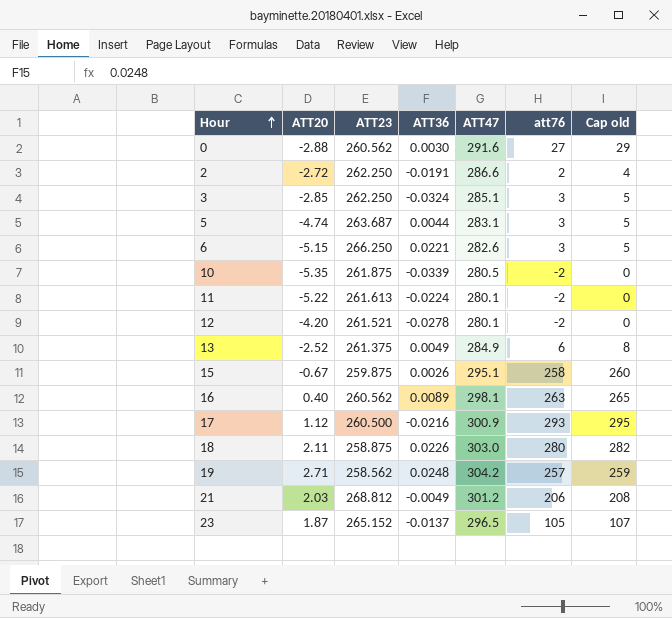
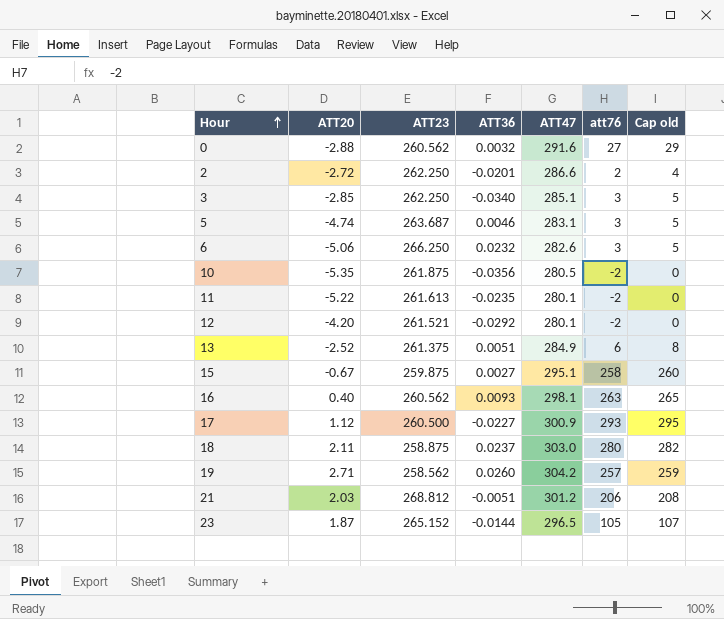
0 | ATT36: 0.0030 -> 0.0032
2 | ATT36: -0.0191 -> -0.0201
3 | ATT36: -0.0324 -> -0.0340
5 | ATT36: 0.0044 -> 0.0046
6 | ATT20: -5.15 -> -5.06
6 | ATT36: 0.0221 -> 0.0232
10 | ATT36: -0.0339 -> -0.0356
11 | ATT36: -0.0224 -> -0.0235
12 | ATT36: -0.0278 -> -0.0292
13 | ATT36: 0.0049 -> 0.0051
15 | ATT36: 0.0026 -> 0.0027
16 | ATT36: 0.0089 -> 0.0093
17 | ATT36: -0.0216 -> -0.0227
18 | ATT36: 0.0226 -> 0.0237
19 | ATT36: 0.0248 -> 0.0260
21 | ATT36: -0.0049 -> -0.0051
23 | ATT36: -0.0137 -> -0.0144

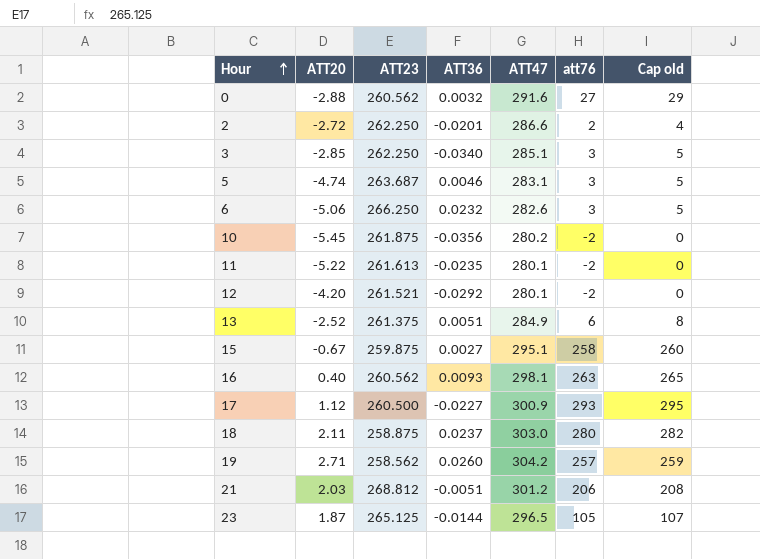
10 | ATT20: -5.35 -> -5.45
10 | ATT47: 280.5 -> 280.2
23 | ATT23: 265.152 -> 265.125

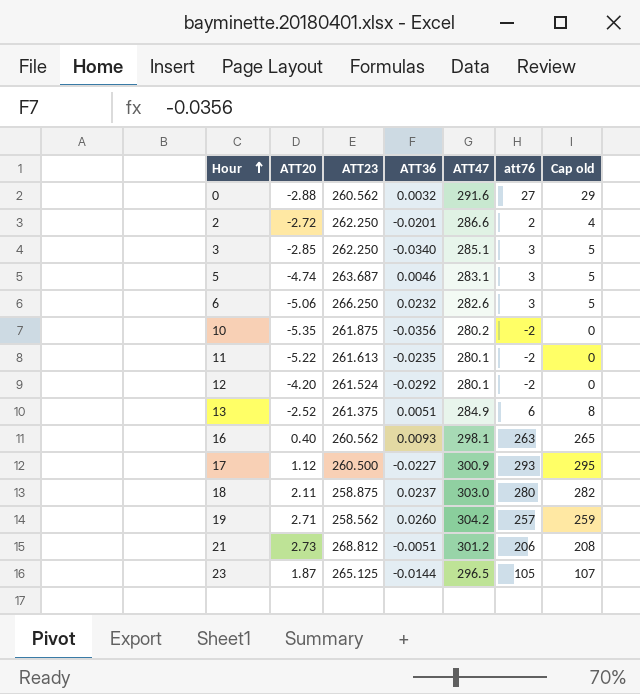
row 15: -0.67 | 259.875 | 0.0027 | 295.1 | 258 | 260 -> none
10 | ATT20: -5.45 -> -5.35
12 | ATT23: 261.521 -> 261.524
21 | ATT20: 2.03 -> 2.73

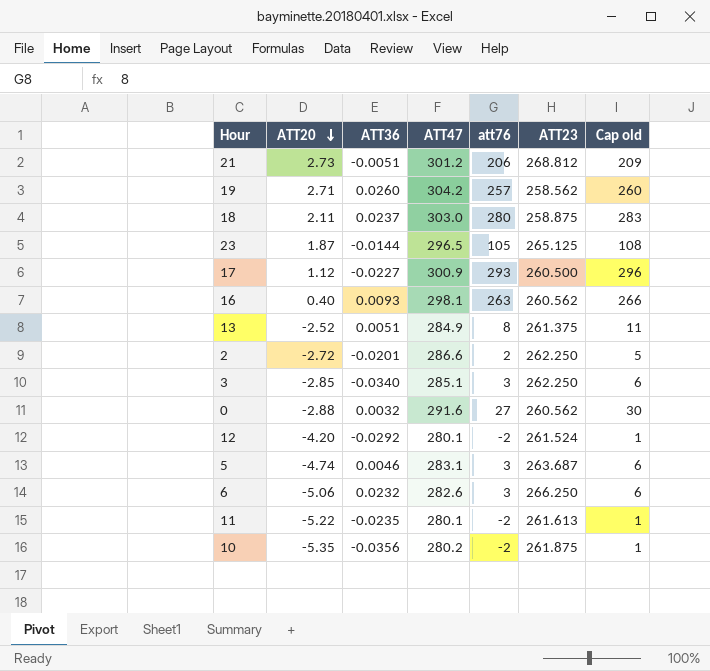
row order: Hour ascending -> ATT20 descending
column ATT23 | position: 3 -> 6
column Cap old | formula: [att76] + 2 -> [att76] + 3
13 | att76: 6 -> 8

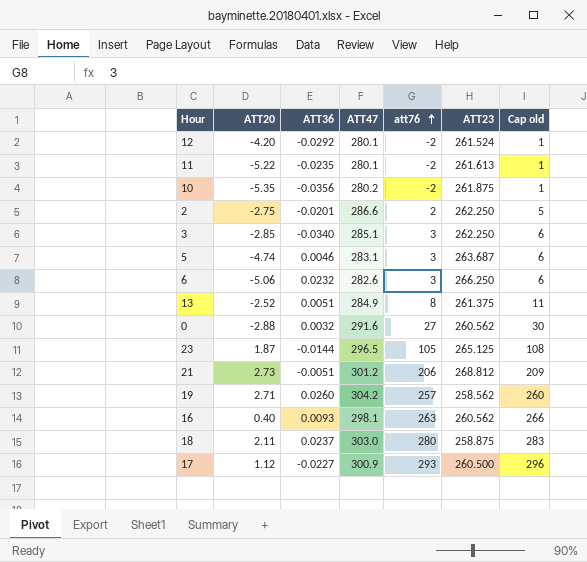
row order: ATT20 descending -> att76 ascending
2 | ATT20: -2.72 -> -2.75

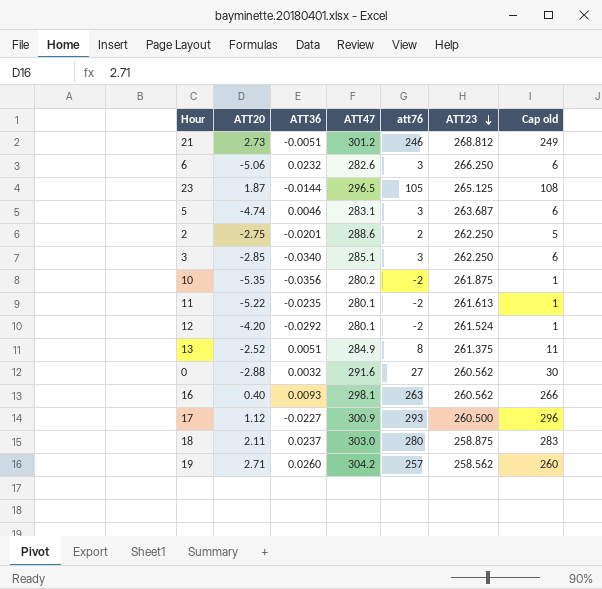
row order: att76 ascending -> ATT23 descending
21 | att76: 206 -> 246
21 | Cap old: 209 -> 249
2 | ATT47: 286.6 -> 288.6

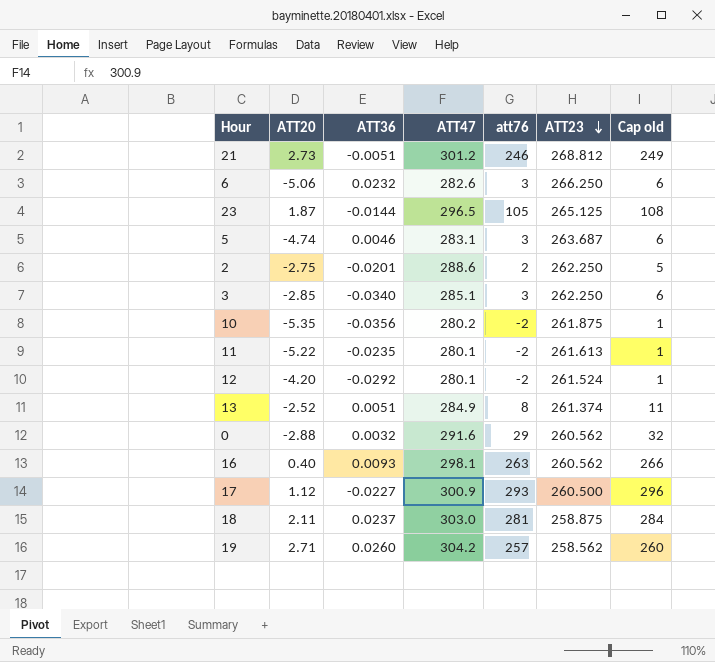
13 | ATT23: 261.375 -> 261.374
0 | att76: 27 -> 29
0 | Cap old: 30 -> 32
18 | att76: 280 -> 281
18 | Cap old: 283 -> 284

